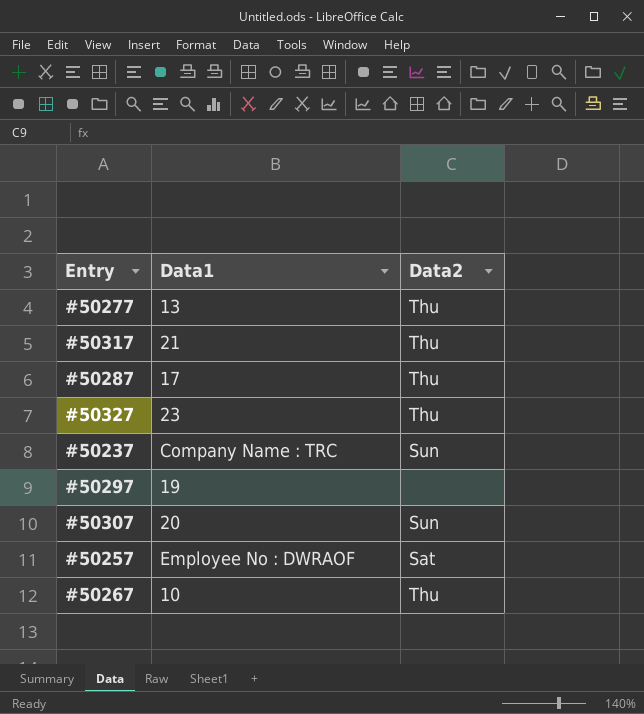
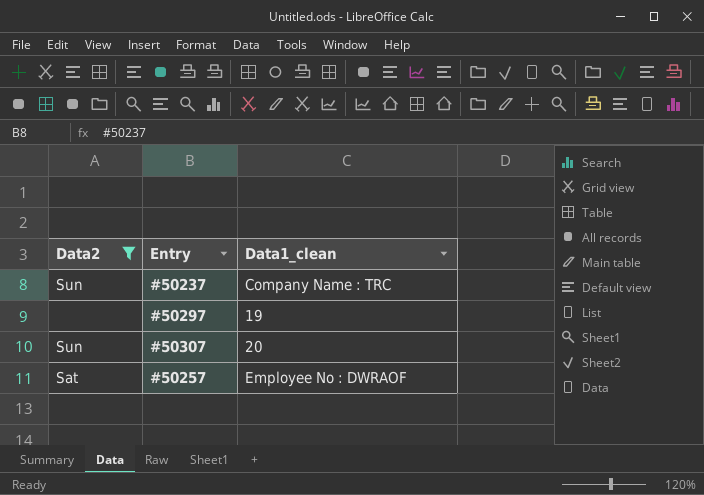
filter: none -> Data2 != Thu
column Data2 | position: 3 -> 1
column name: Data1 -> Data1_clean

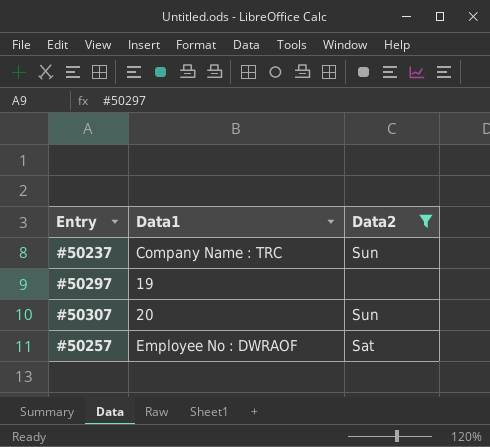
column name: Data1_clean -> Data1
column Data2 | position: 1 -> 3

